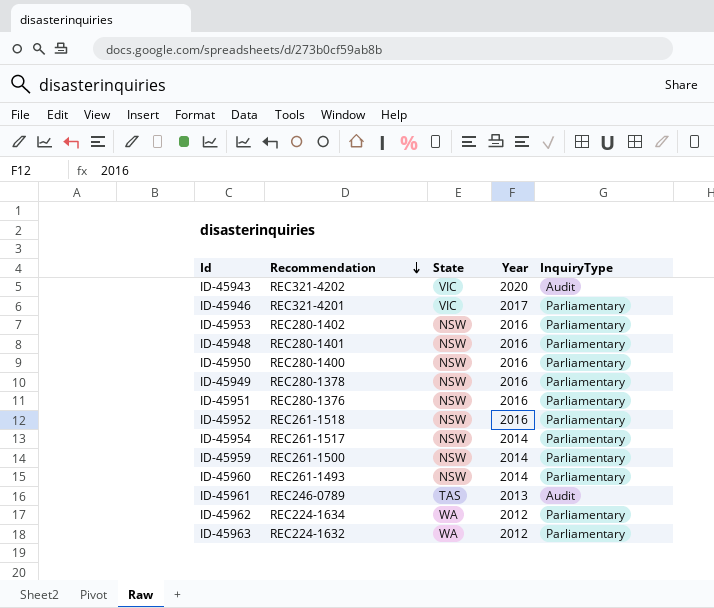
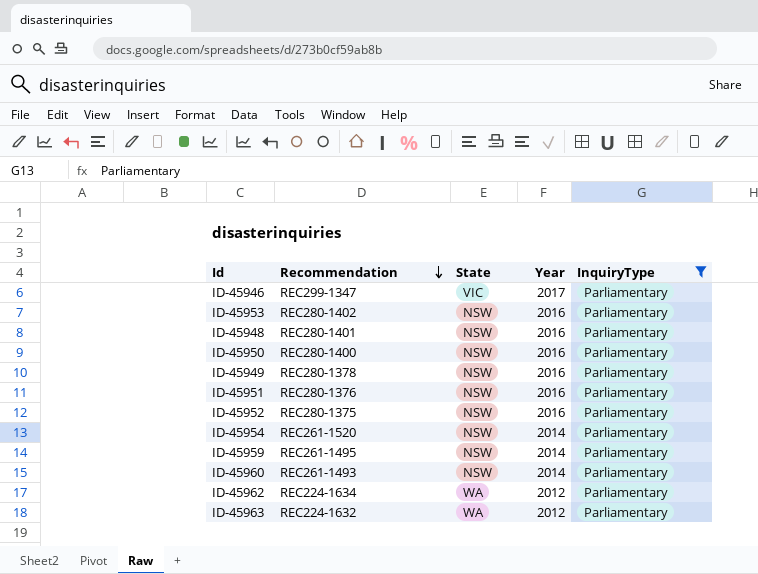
filter: none -> InquiryType = Parliamentary
ID-45946 | Recommendation: REC321-4201 -> REC299-1347
ID-45952 | Recommendation: REC261-1518 -> REC280-1375
ID-45954 | Recommendation: REC261-1517 -> REC261-1520
ID-45959 | Recommendation: REC261-1500 -> REC261-1495

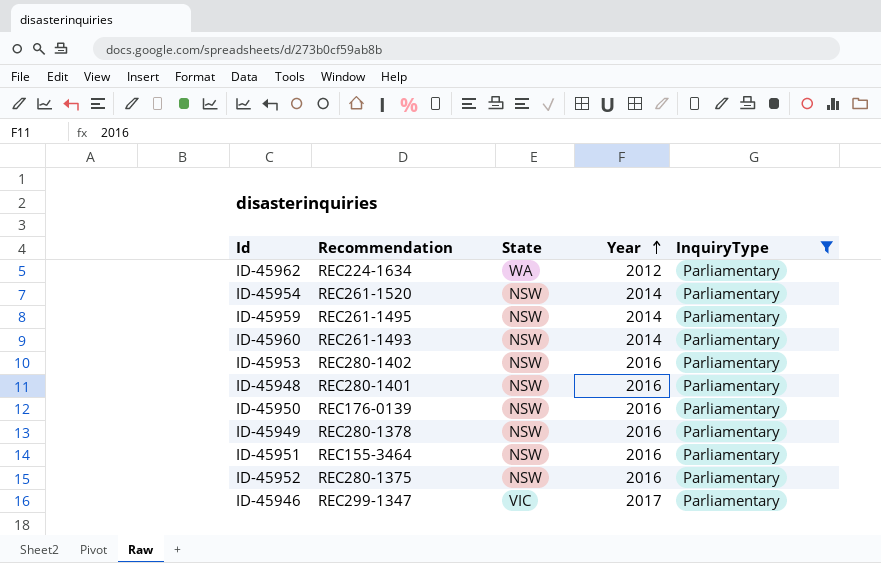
row order: Recommendation descending -> Year ascending
row ID-45963: REC224-1632 | WA | 2012 | Parliamentary -> none
ID-45950 | Recommendation: REC280-1400 -> REC176-0139
ID-45951 | Recommendation: REC280-1376 -> REC155-3464

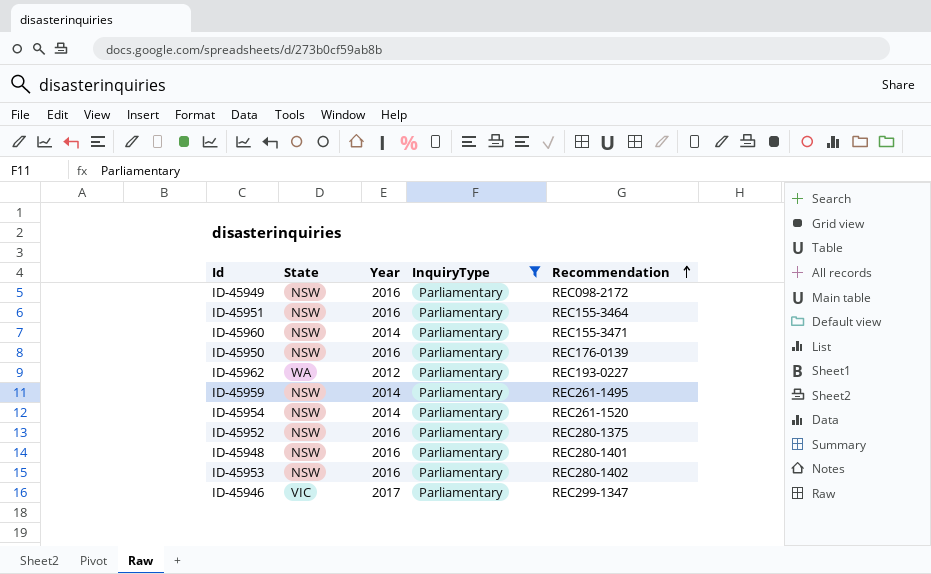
row order: Year ascending -> Recommendation ascending
column Recommendation | position: 2 -> 5
ID-45949 | Recommendation: REC280-1378 -> REC098-2172
ID-45960 | Recommendation: REC261-1493 -> REC155-3471
ID-45962 | Recommendation: REC224-1634 -> REC193-0227

